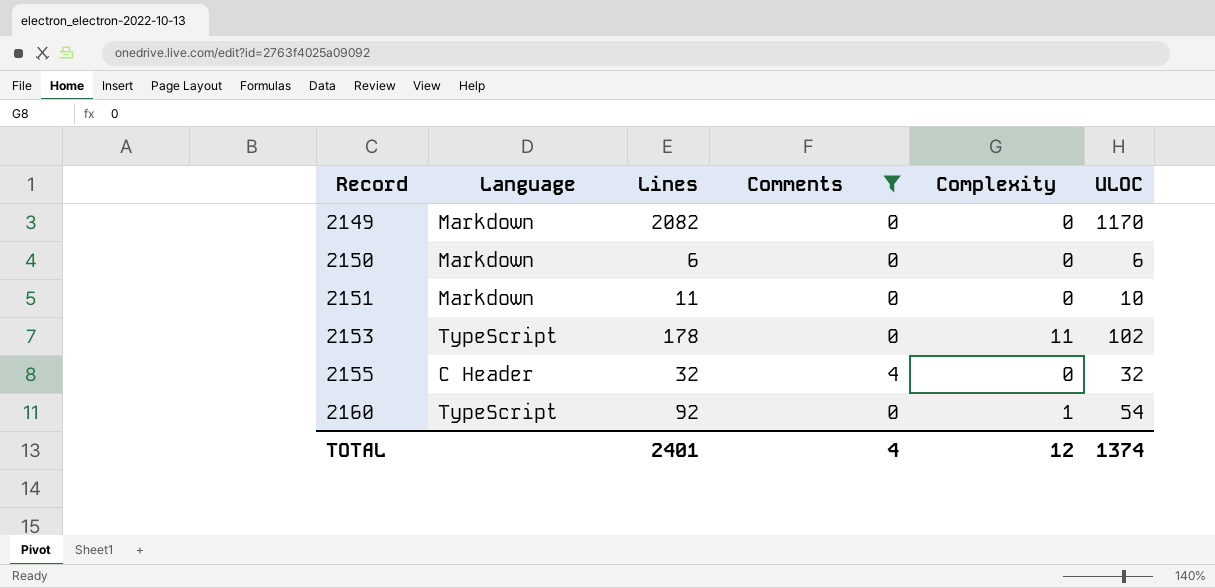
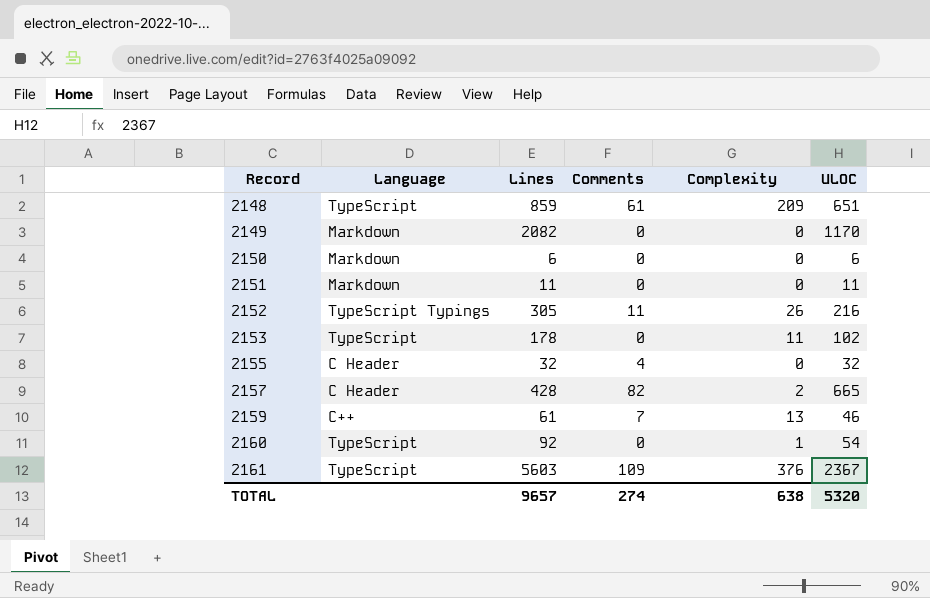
filter: Comments <= 4 -> none
2151 | ULOC: 10 -> 11
TOTAL | Lines: 2401 -> 9657
TOTAL | Comments: 4 -> 274
TOTAL | Complexity: 12 -> 638
TOTAL | ULOC: 1374 -> 5320

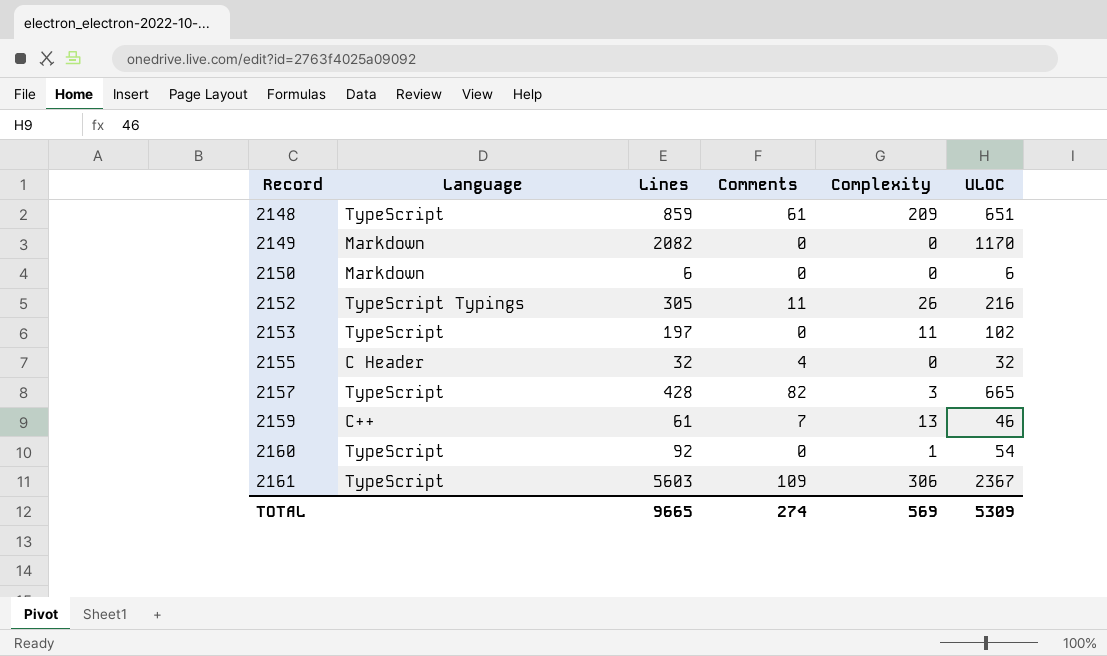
row 2151: Markdown | 11 | 0 | 0 | 11 -> none
2153 | Lines: 178 -> 197
2157 | Language: C Header -> TypeScript
2157 | Complexity: 2 -> 3
2161 | Complexity: 376 -> 306
TOTAL | Lines: 9657 -> 9665
TOTAL | Complexity: 638 -> 569
TOTAL | ULOC: 5320 -> 5309

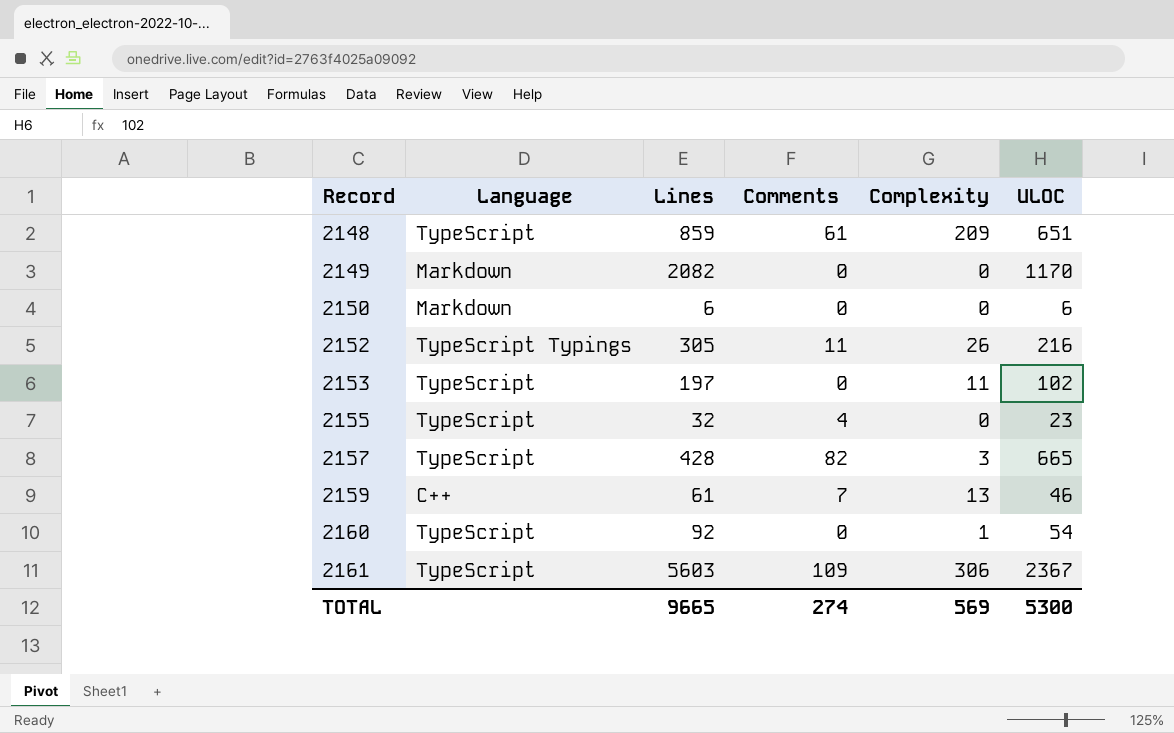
2155 | Language: C Header -> TypeScript
2155 | ULOC: 32 -> 23
TOTAL | ULOC: 5309 -> 5300

